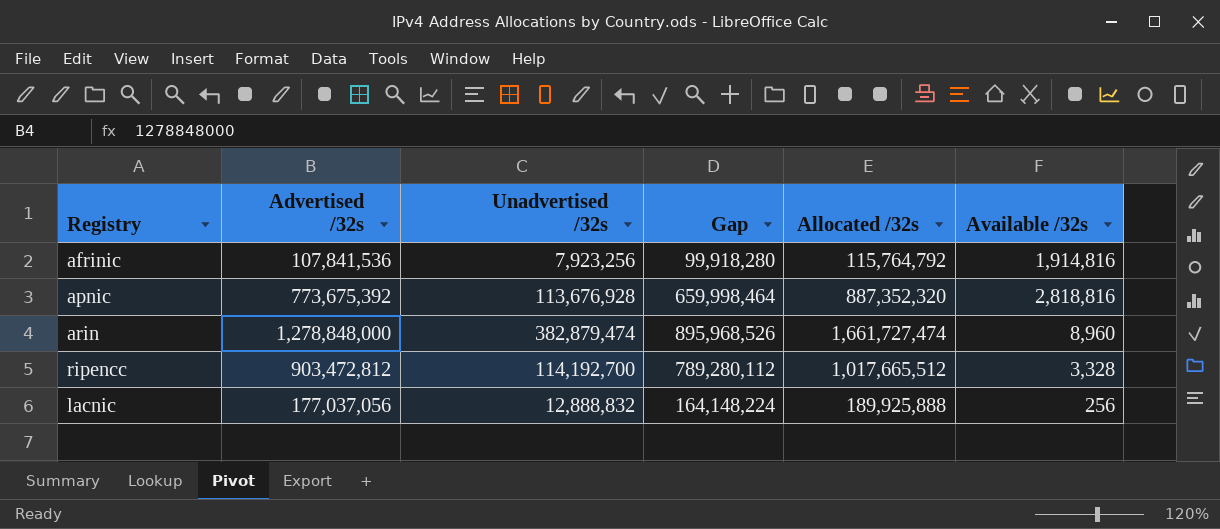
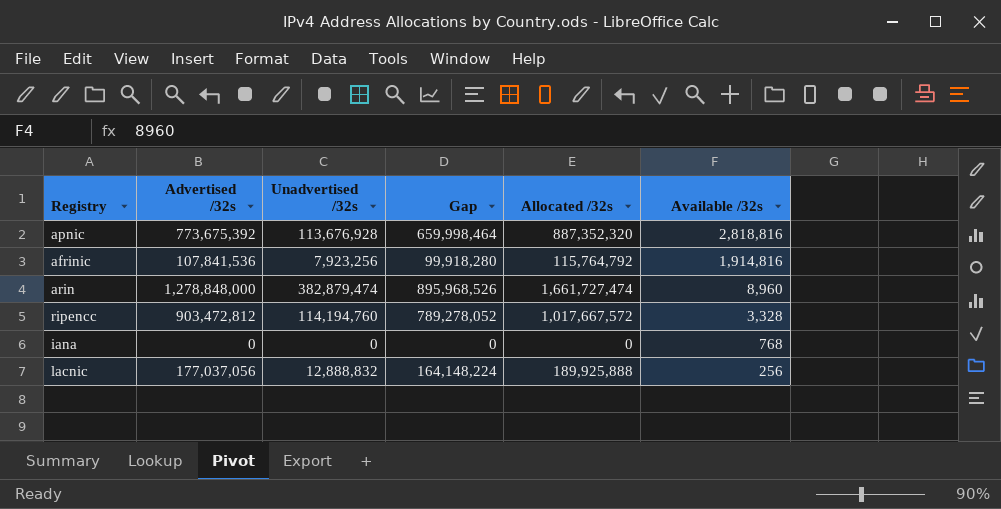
row order: none -> Available /32s descending
ripencc | Unadvertised /32s: 114,192,700 -> 114,194,760
ripencc | Gap: 789,280,112 -> 789,278,052
ripencc | Allocated /32s: 1,017,665,512 -> 1,017,667,572
row iana: none -> 0 | 0 | 0 | 0 | 768

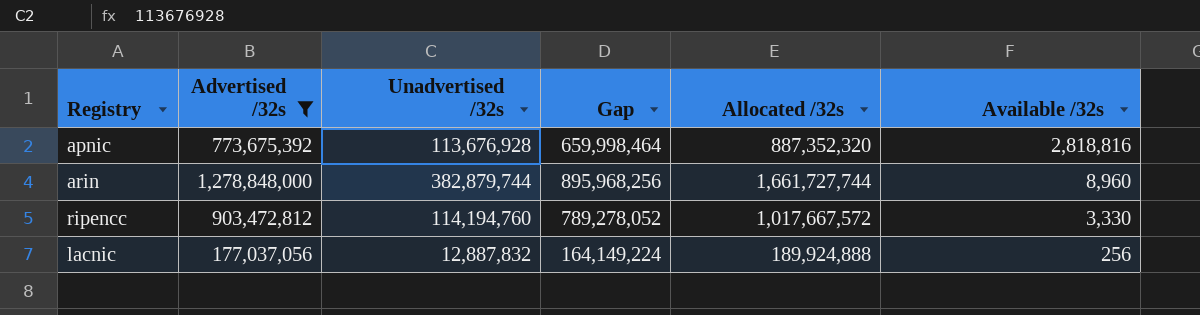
filter: none -> Advertised /32s >= 177,037,056
arin | Unadvertised /32s: 382,879,474 -> 382,879,744
arin | Gap: 895,968,526 -> 895,968,256
arin | Allocated /32s: 1,661,727,474 -> 1,661,727,744
ripencc | Available /32s: 3,328 -> 3,330
lacnic | Unadvertised /32s: 12,888,832 -> 12,887,832
lacnic | Gap: 164,148,224 -> 164,149,224
lacnic | Allocated /32s: 189,925,888 -> 189,924,888

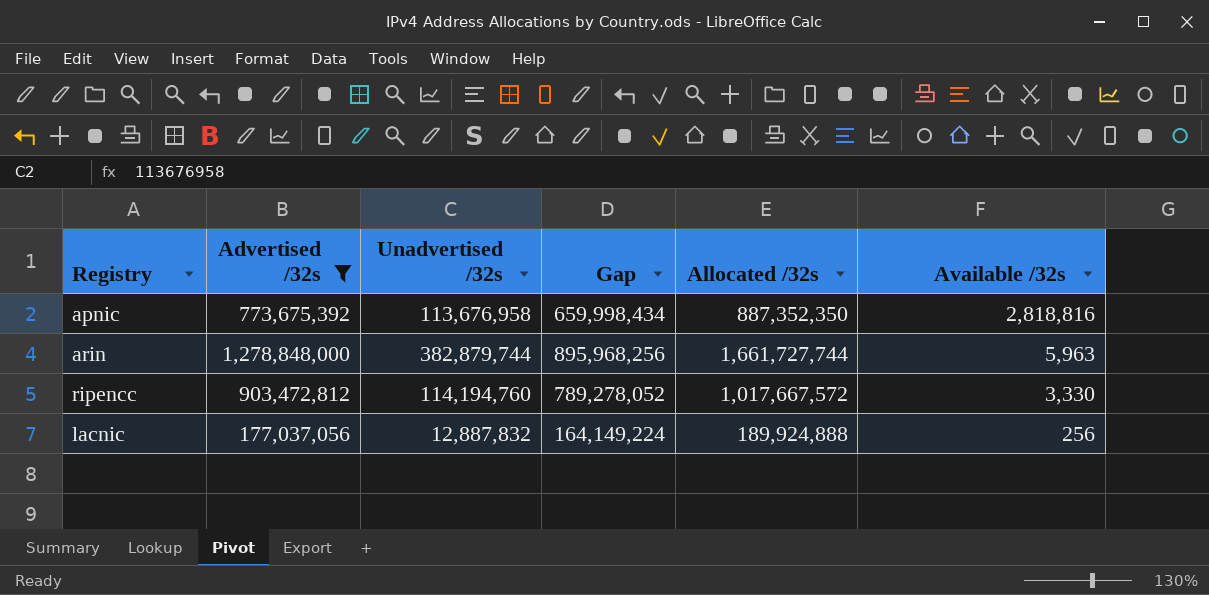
apnic | Unadvertised /32s: 113,676,928 -> 113,676,958
apnic | Gap: 659,998,464 -> 659,998,434
apnic | Allocated /32s: 887,352,320 -> 887,352,350
arin | Available /32s: 8,960 -> 5,963

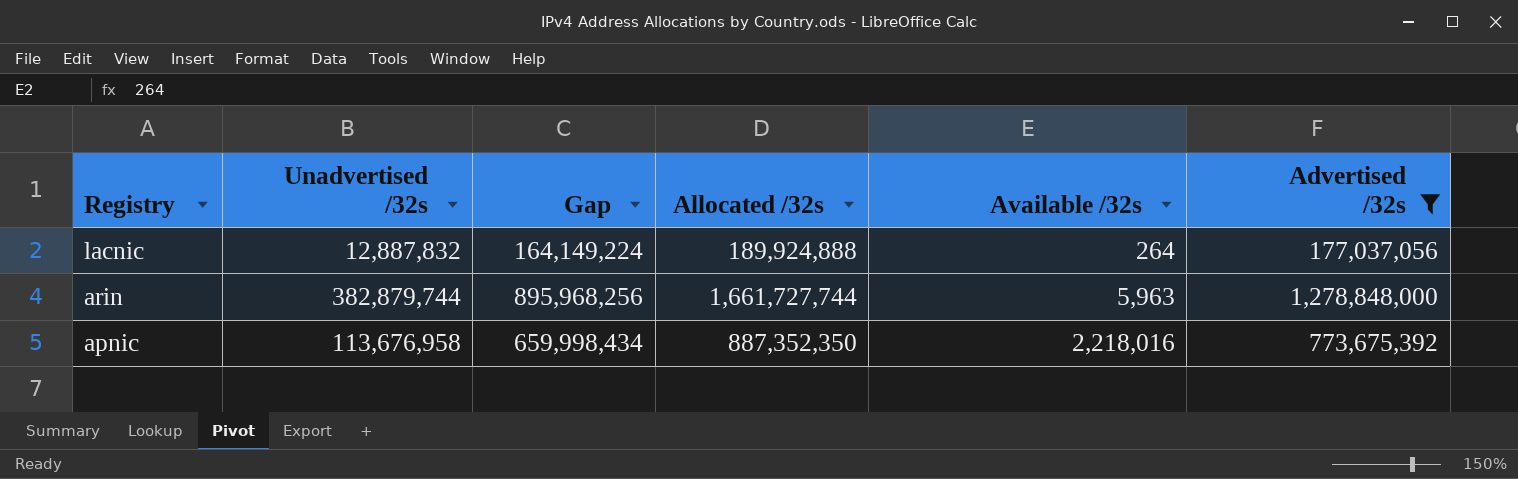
row order: Available /32s descending -> Registry descending
column Advertised /32s | position: 2 -> 6
row ripencc: 903,472,812 | 114,194,760 | 789,278,052 | 1,017,667,572 | 3,330 -> none
lacnic | Available /32s: 256 -> 264
apnic | Available /32s: 2,818,816 -> 2,218,016

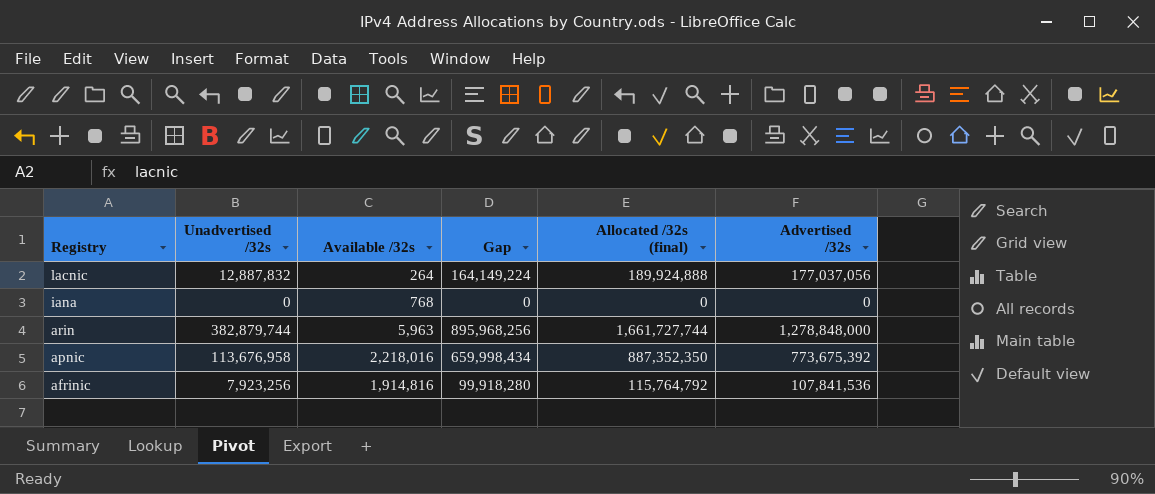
filter: Advertised /32s >= 177,037,056 -> none
column Available /32s | position: 5 -> 3
column name: Allocated /32s -> Allocated /32s (final)

